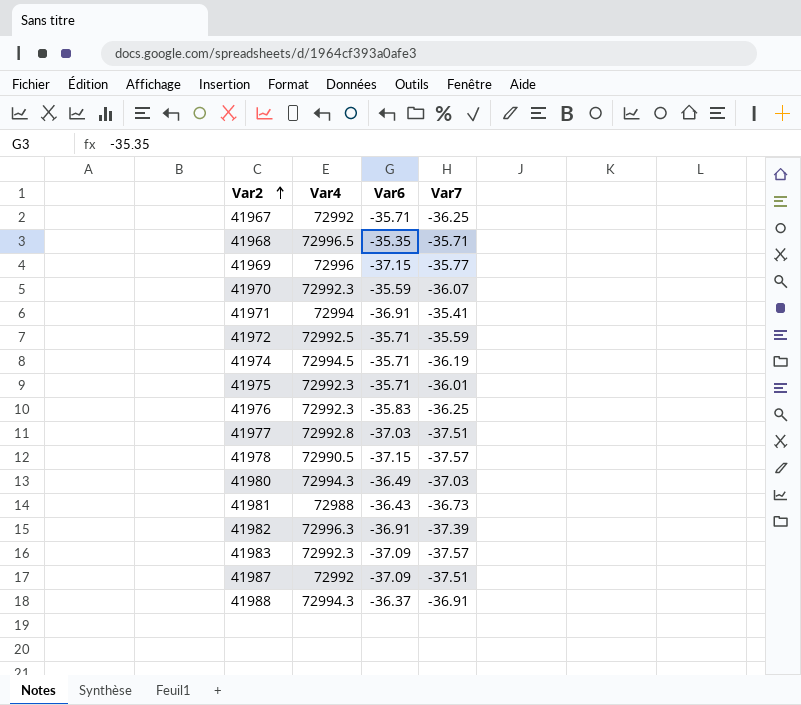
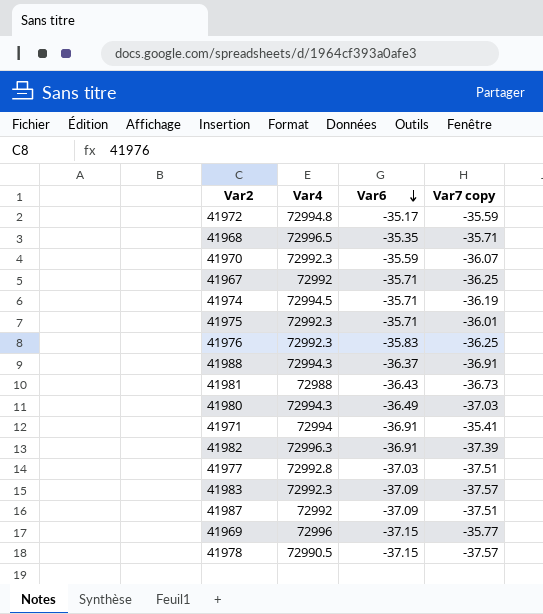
row order: Var2 ascending -> Var6 descending
column name: Var7 -> Var7 copy
41972 | Var4: 72992.5 -> 72994.8
41972 | Var6: -35.71 -> -35.17

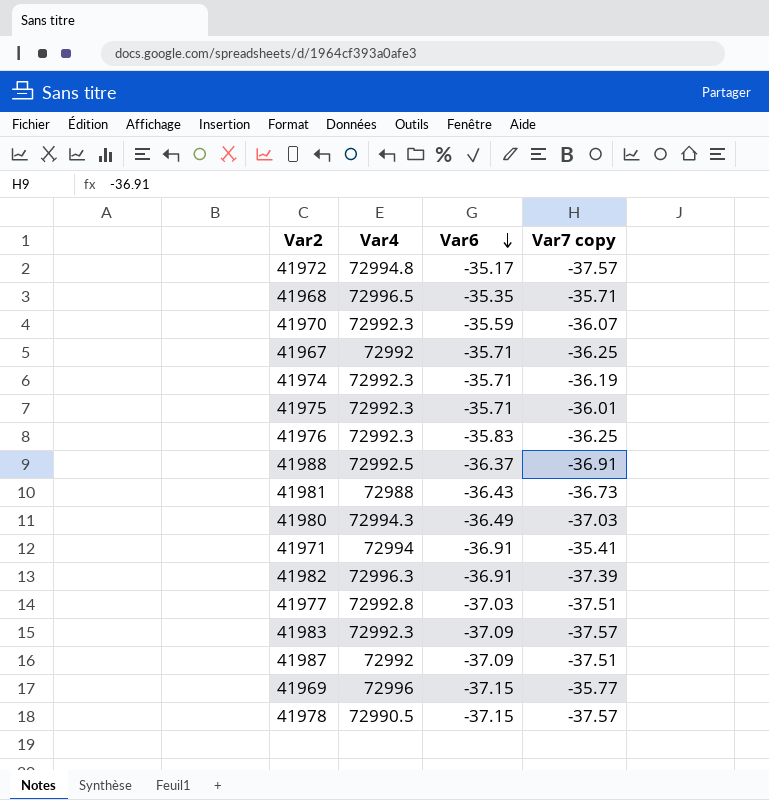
41972 | Var7 copy: -35.59 -> -37.57
41974 | Var4: 72994.5 -> 72992.3
41988 | Var4: 72994.3 -> 72992.5

